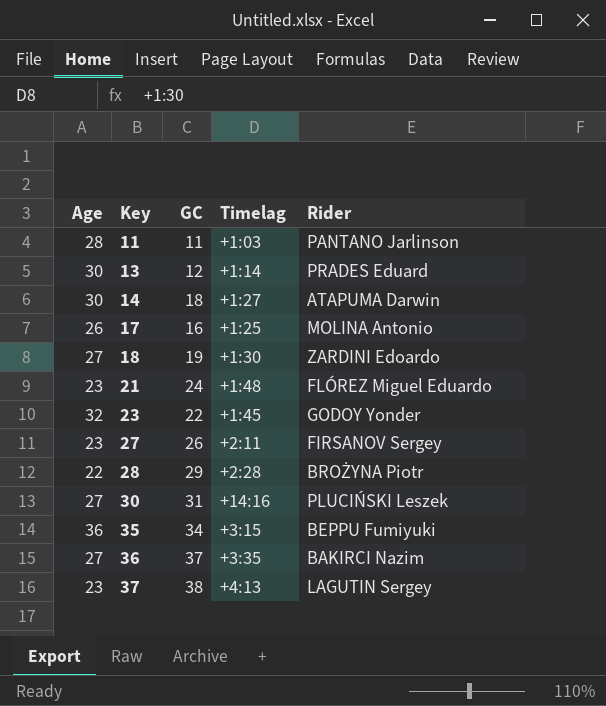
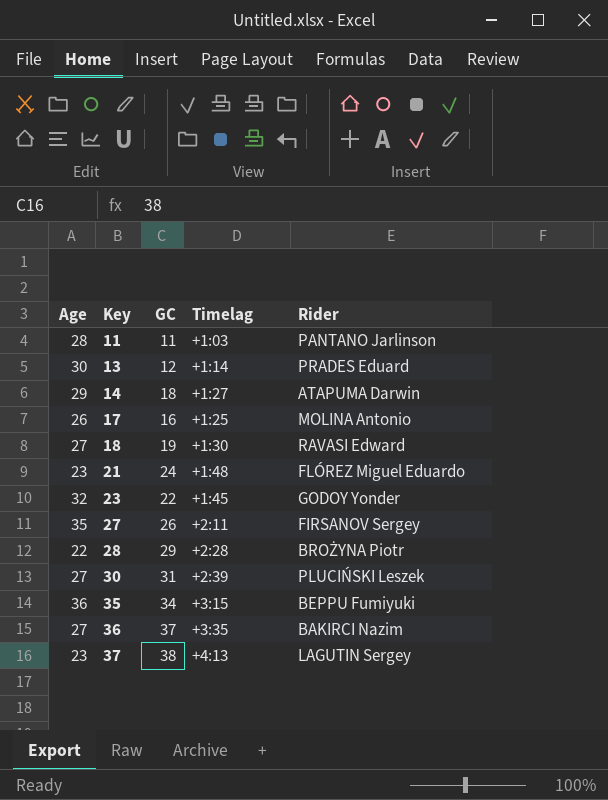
14 | Age: 30 -> 29
18 | Rider: ZARDINI Edoardo -> RAVASI Edward
27 | Age: 23 -> 35
30 | Timelag: +14:16 -> +2:39

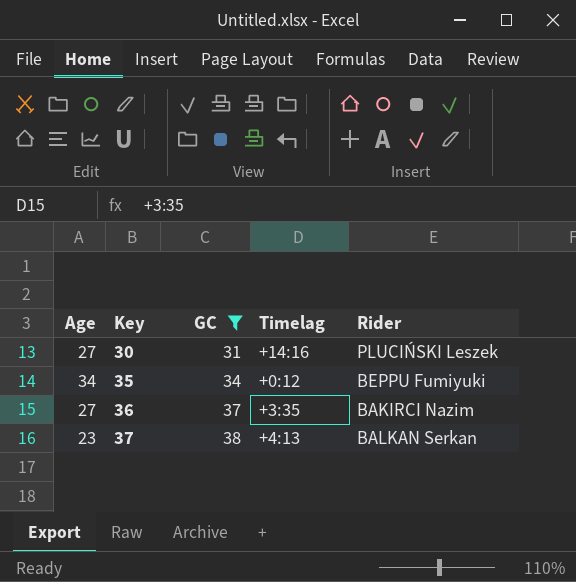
filter: none -> GC >= 31
30 | Timelag: +2:39 -> +14:16
35 | Age: 36 -> 34
35 | Timelag: +3:15 -> +0:12
37 | Rider: LAGUTIN Sergey -> BALKAN Serkan

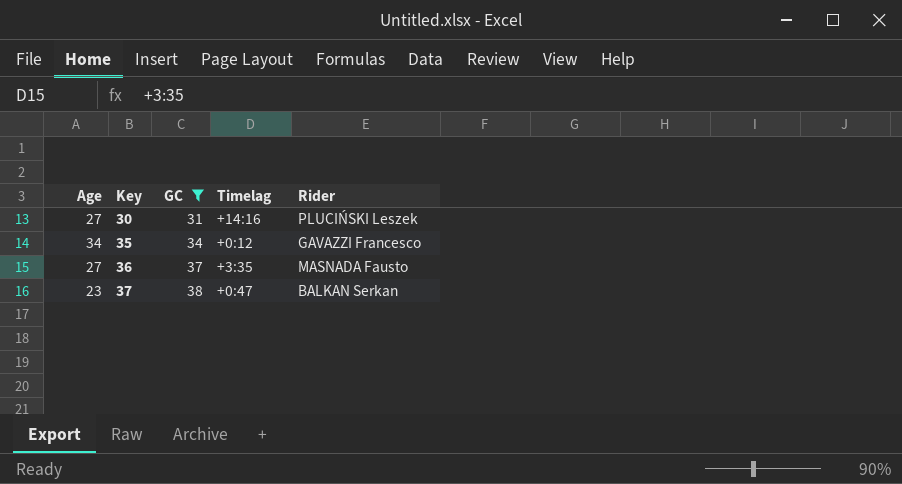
35 | Rider: BEPPU Fumiyuki -> GAVAZZI Francesco
36 | Rider: BAKIRCI Nazim -> MASNADA Fausto
37 | Timelag: +4:13 -> +0:47

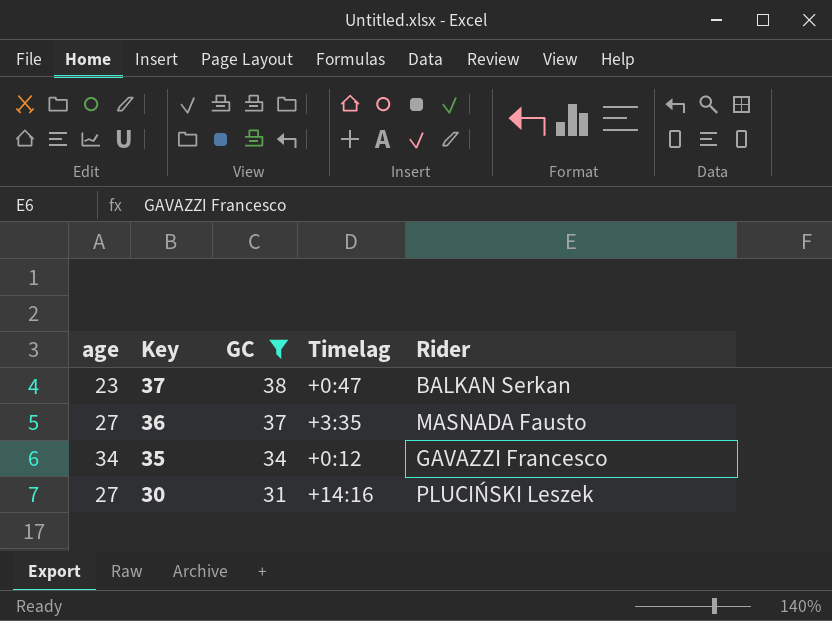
row order: Key ascending -> Key descending
column name: Age -> age

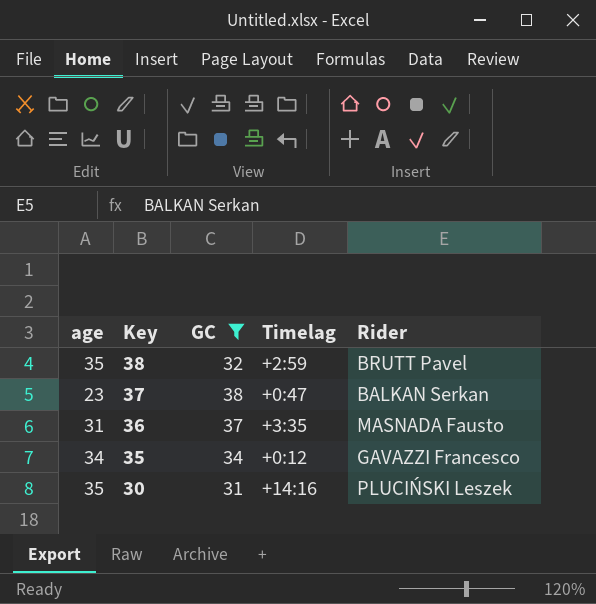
row 38: none -> 35 | 32 | +2:59 | BRUTT Pavel
36 | age: 27 -> 31
30 | age: 27 -> 35

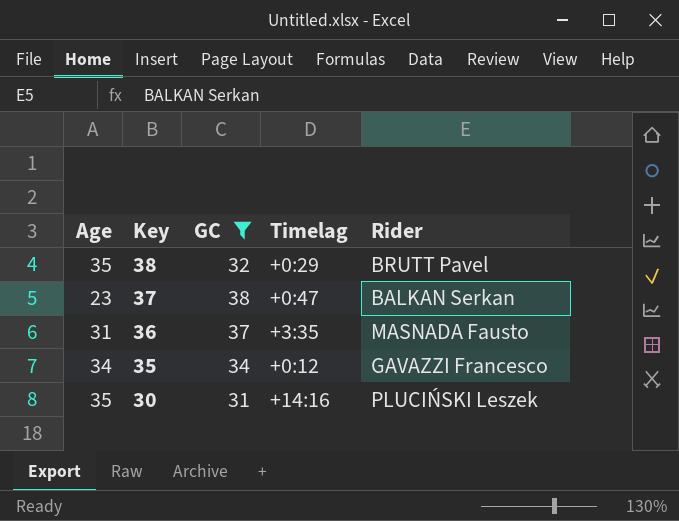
column name: age -> Age
38 | Timelag: +2:59 -> +0:29

